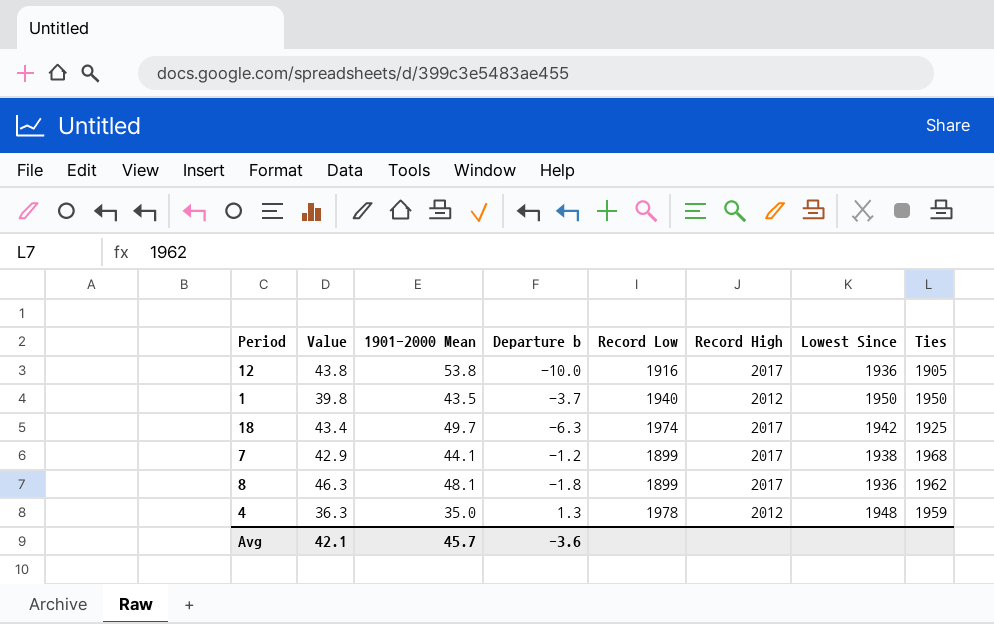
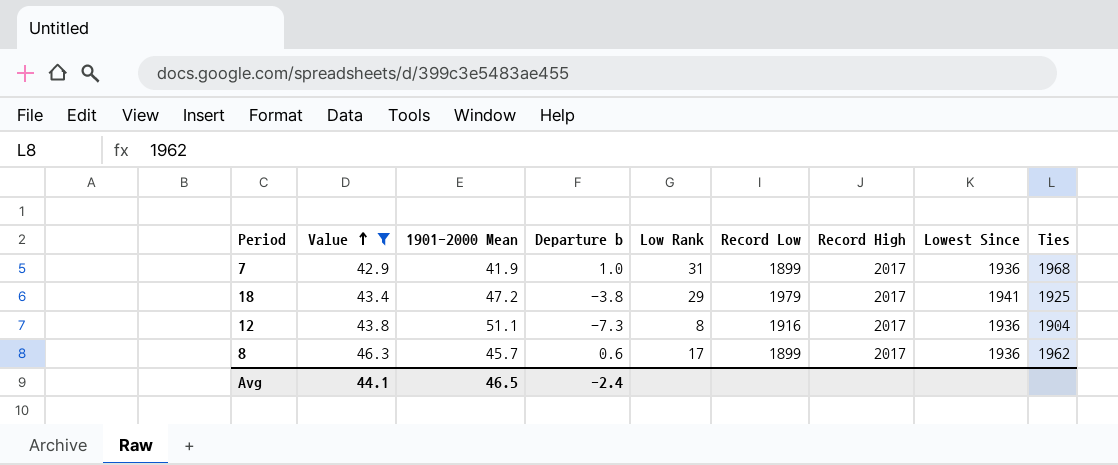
filter: none -> Value >= 42.9
row order: none -> Value ascending
column Low Rank | position: none -> 5
7 | 1901-2000 Mean: 44.1 -> 41.9
7 | Departure b: -1.2 -> 1.0
7 | Lowest Since: 1938 -> 1936
18 | 1901-2000 Mean: 49.7 -> 47.2
18 | Departure b: -6.3 -> -3.8
18 | Record Low: 1974 -> 1979
18 | Lowest Since: 1942 -> 1941
12 | 1901-2000 Mean: 53.8 -> 51.1
12 | Departure b: -10.0 -> -7.3
12 | Ties: 1905 -> 1904
8 | 1901-2000 Mean: 48.1 -> 45.7
8 | Departure b: -1.8 -> 0.6
Avg | Value: 42.1 -> 44.1
Avg | 1901-2000 Mean: 45.7 -> 46.5
Avg | Departure b: -3.6 -> -2.4

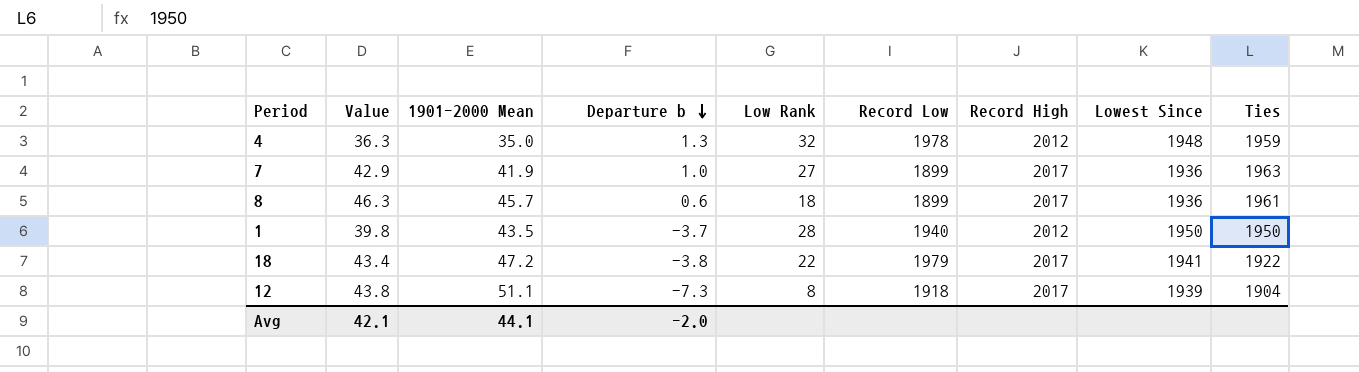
filter: Value >= 42.9 -> none
row order: Value ascending -> Departure b descending
7 | Low Rank: 31 -> 27
7 | Ties: 1968 -> 1963
8 | Low Rank: 17 -> 18
8 | Ties: 1962 -> 1961
18 | Low Rank: 29 -> 22
18 | Ties: 1925 -> 1922
12 | Record Low: 1916 -> 1918
12 | Lowest Since: 1936 -> 1939
Avg | Value: 44.1 -> 42.1
Avg | 1901-2000 Mean: 46.5 -> 44.1
Avg | Departure b: -2.4 -> -2.0

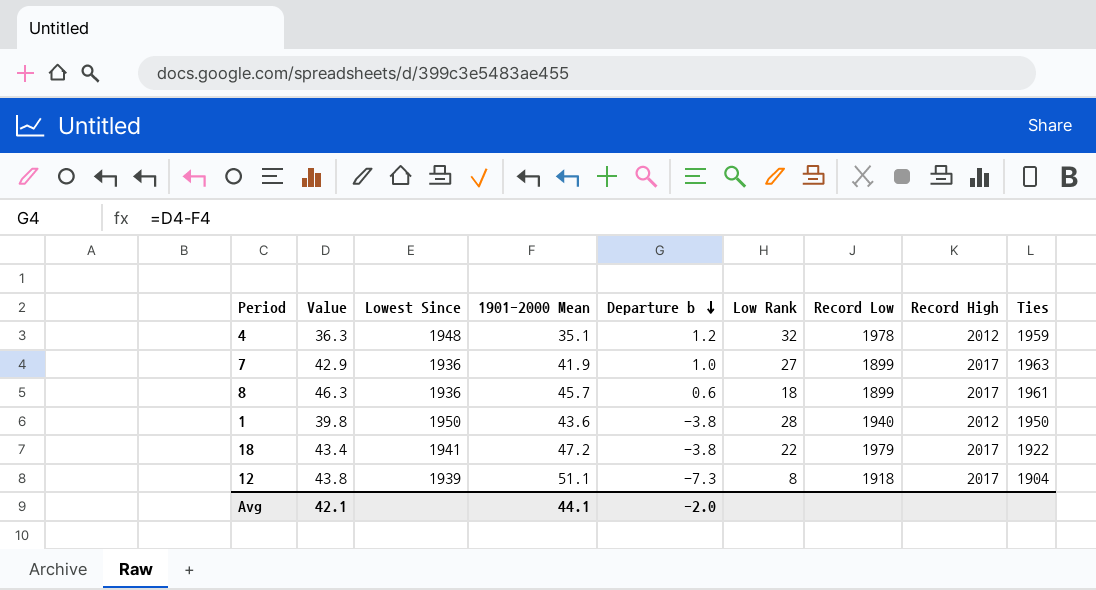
column Lowest Since | position: 8 -> 3
4 | 1901-2000 Mean: 35.0 -> 35.1
4 | Departure b: 1.3 -> 1.2
1 | 1901-2000 Mean: 43.5 -> 43.6
1 | Departure b: -3.7 -> -3.8

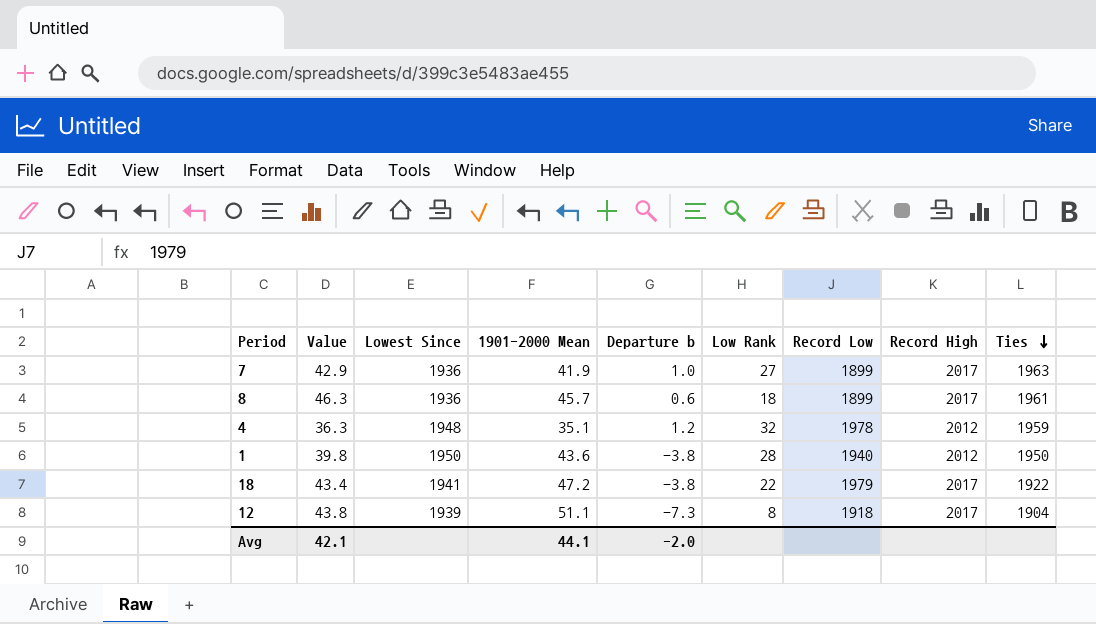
row order: Departure b descending -> Ties descending

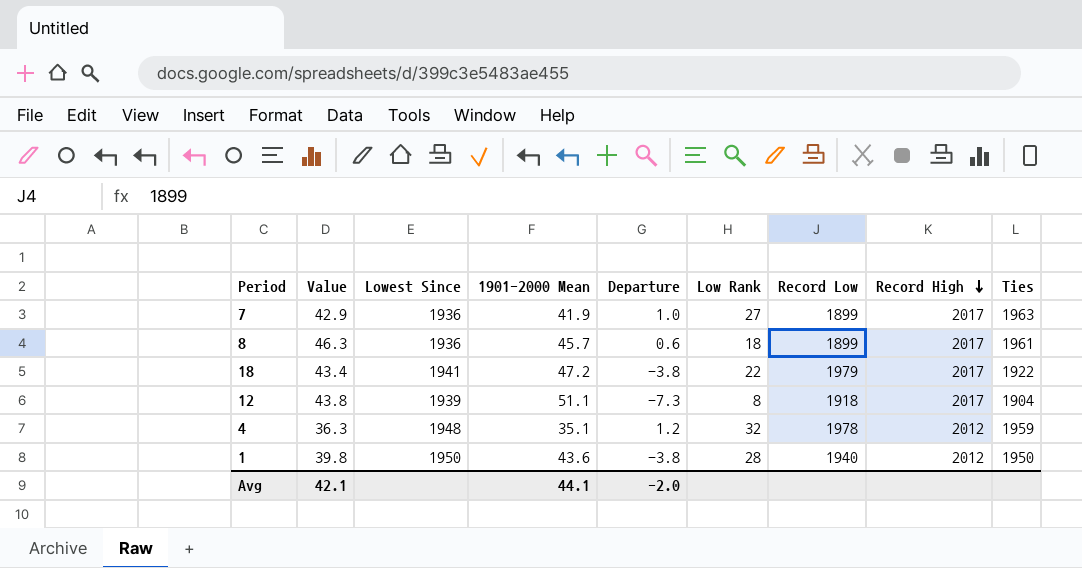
row order: Ties descending -> Record High descending
column name: Departure b -> Departure

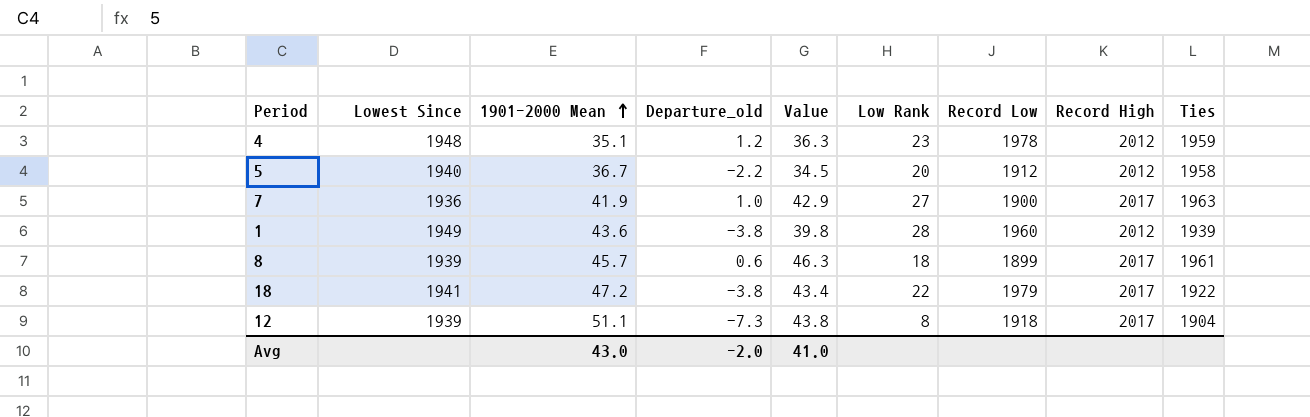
row order: Record High descending -> 1901-2000 Mean ascending
column name: Departure -> Departure_old
column Value | position: 2 -> 5
4 | Low Rank: 32 -> 23
row 5: none -> 1940 | 36.7 | -2.2 | 34.5 | 20 | 1912 | 2012 | 1958
7 | Record Low: 1899 -> 1900
1 | Lowest Since: 1950 -> 1949
1 | Record Low: 1940 -> 1960
1 | Ties: 1950 -> 1939
8 | Lowest Since: 1936 -> 1939
Avg | 1901-2000 Mean: 44.1 -> 43.0
Avg | Value: 42.1 -> 41.0

